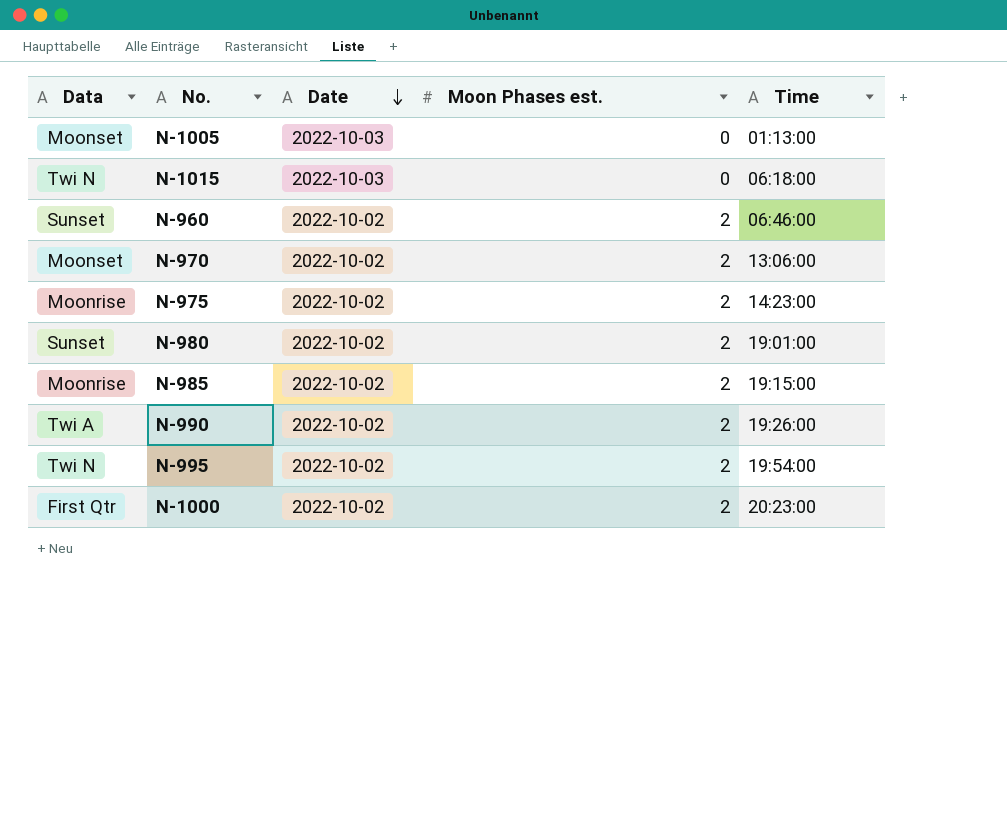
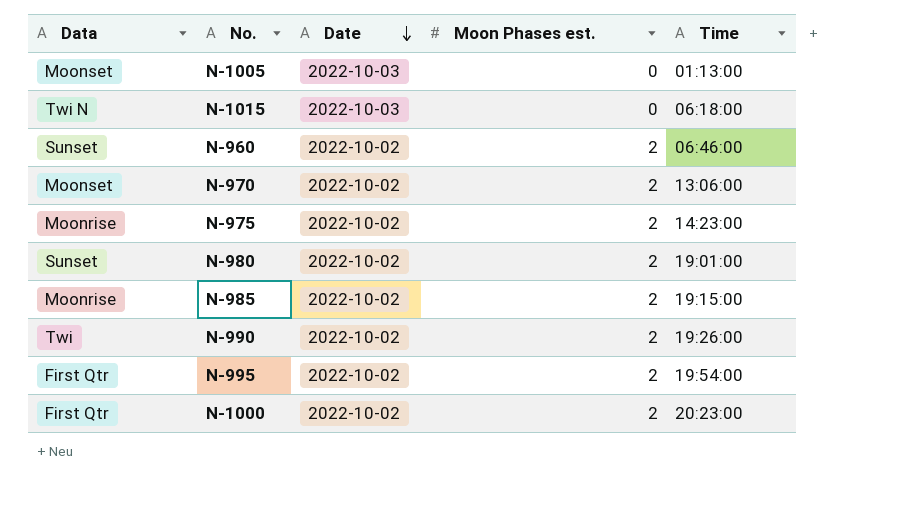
N-990 | Data: Twi A -> Twi
N-995 | Data: Twi N -> First Qtr

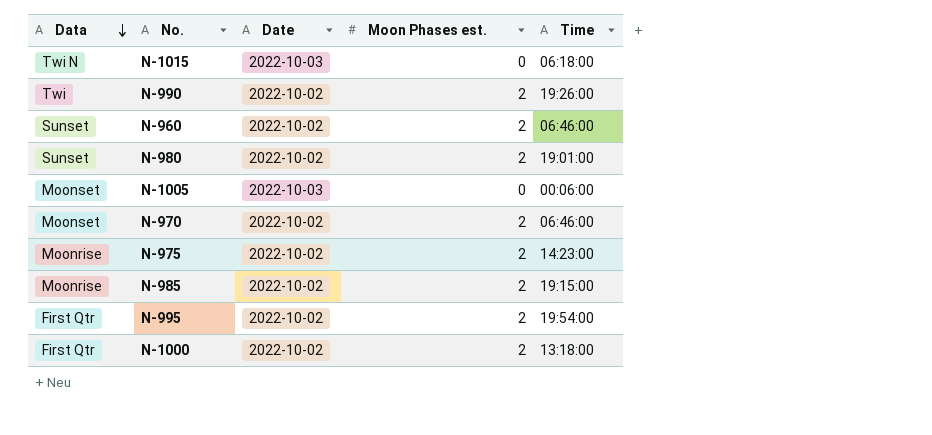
row order: Date descending -> Data descending
N-1005 | Time: 01:13:00 -> 00:06:00
N-970 | Time: 13:06:00 -> 06:46:00
N-1000 | Time: 20:23:00 -> 13:18:00

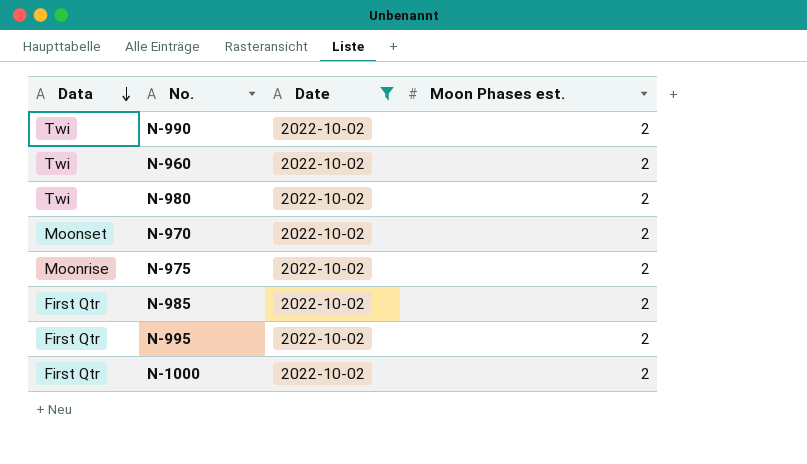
filter: none -> Date = 2022-10-02
column Time | position: 5 -> none
N-960 | Data: Sunset -> Twi
N-980 | Data: Sunset -> Twi
N-985 | Data: Moonrise -> First Qtr

